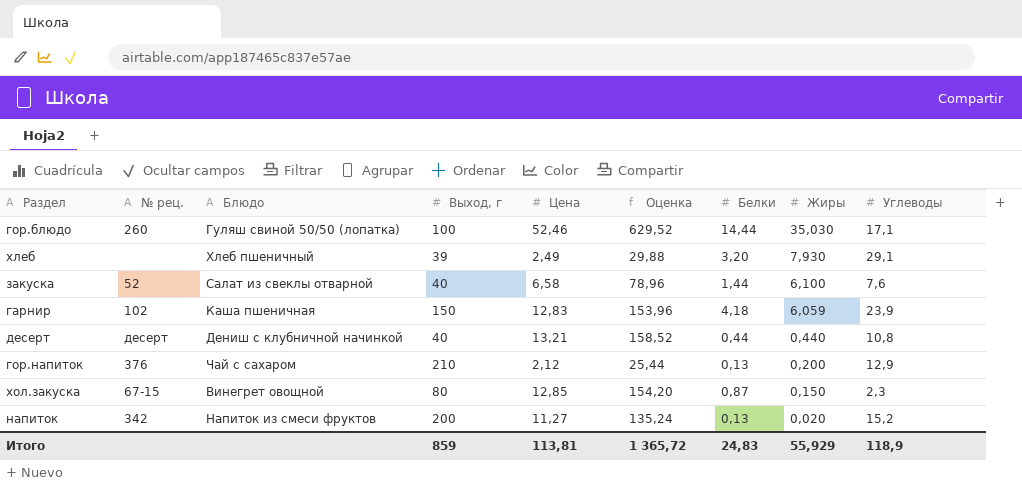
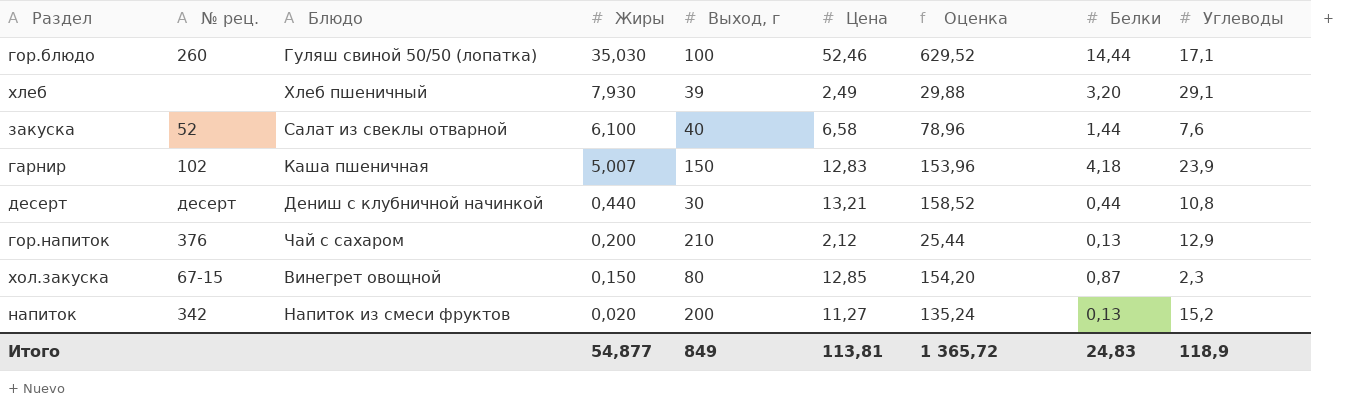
column Жиры | position: 8 -> 4
гарнир | Жиры: 6,059 -> 5,007
десерт | Выход, г: 40 -> 30
Итого | Жиры: 55,929 -> 54,877
Итого | Выход, г: 859 -> 849

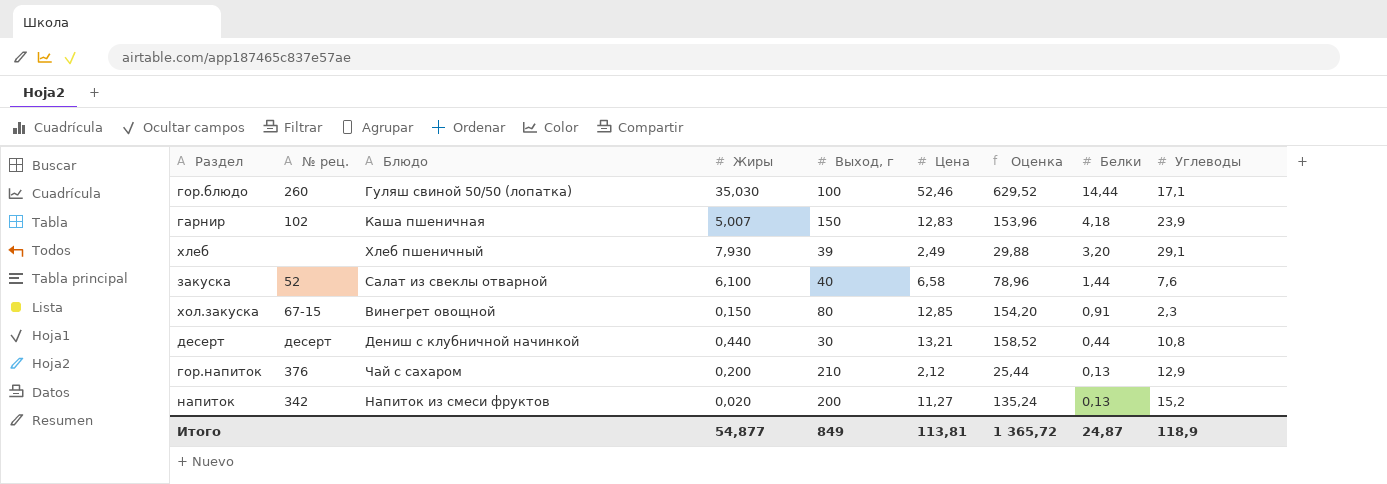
row order: Жиры descending -> Белки descending
хол.закуска | Белки: 0,87 -> 0,91
Итого | Белки: 24,83 -> 24,87

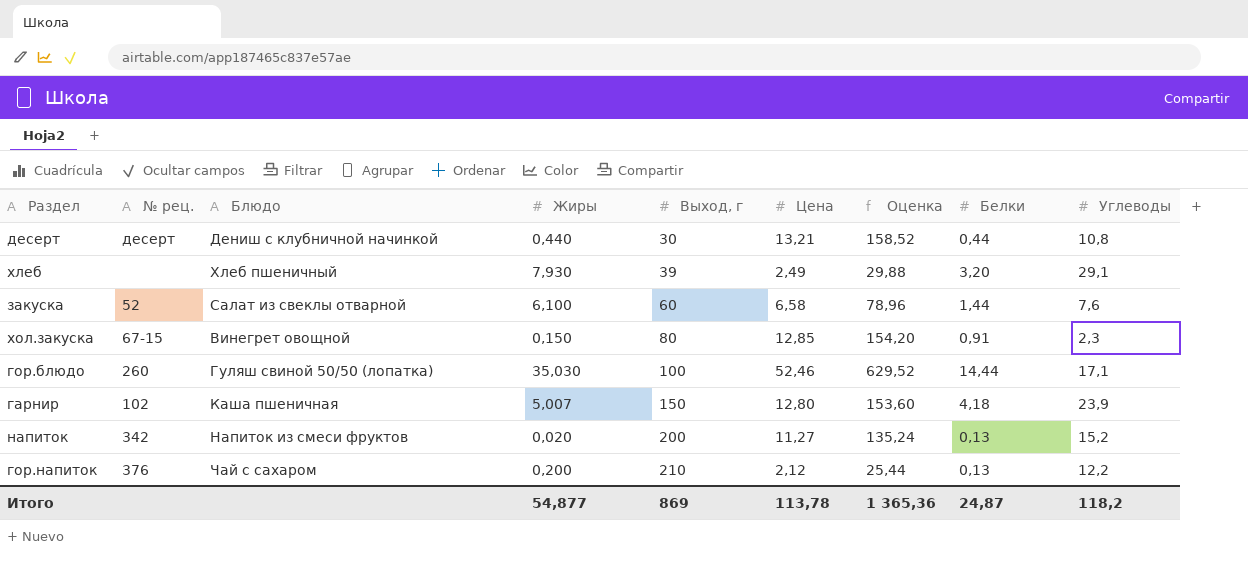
row order: Белки descending -> Выход, г ascending
закуска | Выход, г: 40 -> 60
гарнир | Цена: 12,83 -> 12,80
гарнир | Оценка: 153,96 -> 153,60
гор.напиток | Углеводы: 12,9 -> 12,2
Итого | Выход, г: 849 -> 869
Итого | Цена: 113,81 -> 113,78
Итого | Оценка: 1 365,72 -> 1 365,36
Итого | Углеводы: 118,9 -> 118,2

